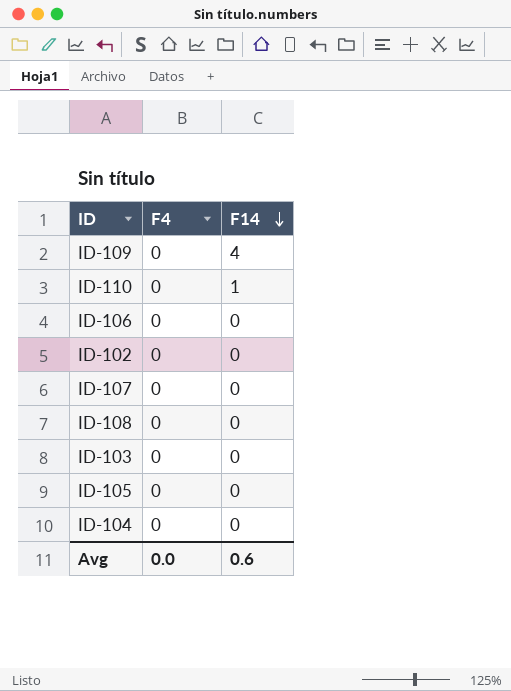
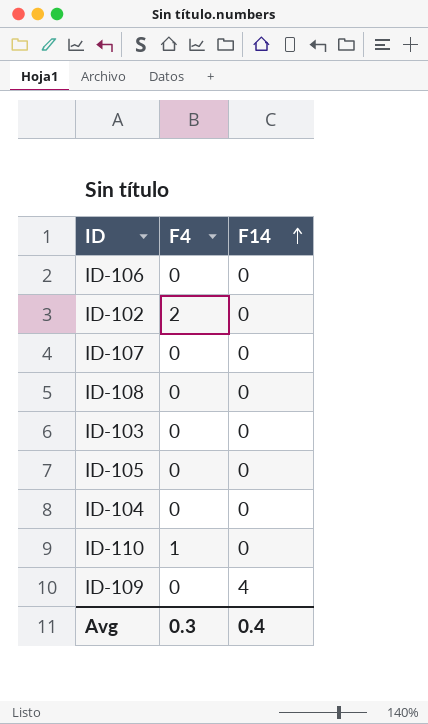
row order: F14 descending -> F14 ascending
ID-102 | F4: 0 -> 2
ID-110 | F4: 0 -> 1
ID-110 | F14: 1 -> 0
Avg | F4: 0.0 -> 0.3
Avg | F14: 0.6 -> 0.4

